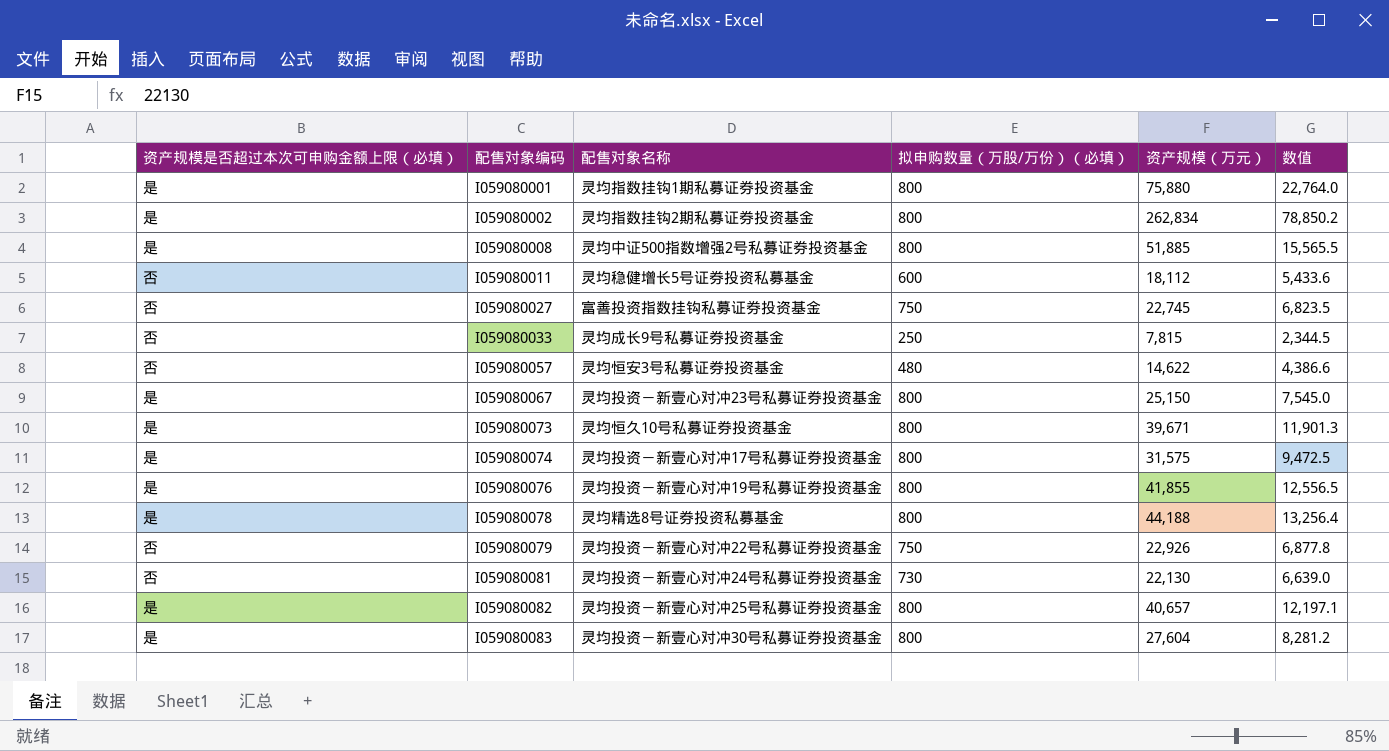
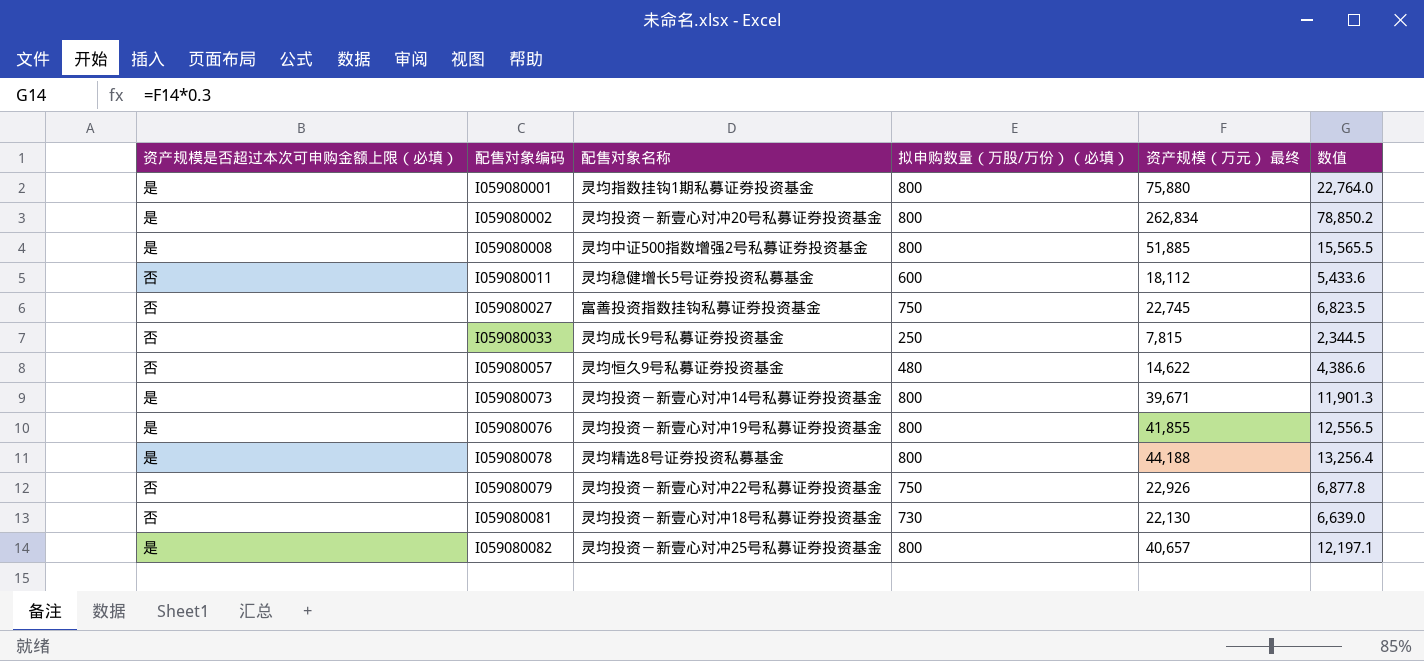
column name: 资产规模（万元） -> 资产规模（万元） 最终
row I059080067: 是 | 灵均投资－新壹心对冲23号私募证券投资基金 | 800 | 25,150 | 7,545.0 -> none
row I059080074: 是 | 灵均投资－新壹心对冲17号私募证券投资基金 | 800 | 31,575 | 9,472.5 -> none
row I059080083: 是 | 灵均投资－新壹心对冲30号私募证券投资基金 | 800 | 27,604 | 8,281.2 -> none
I059080002 | 配售对象名称: 灵均指数挂钩2期私募证券投资基金 -> 灵均投资－新壹心对冲20号私募证券投资基金
I059080057 | 配售对象名称: 灵均恒安3号私募证券投资基金 -> 灵均恒久9号私募证券投资基金
I059080073 | 配售对象名称: 灵均恒久10号私募证券投资基金 -> 灵均投资－新壹心对冲14号私募证券投资基金
I059080081 | 配售对象名称: 灵均投资－新壹心对冲24号私募证券投资基金 -> 灵均投资－新壹心对冲18号私募证券投资基金

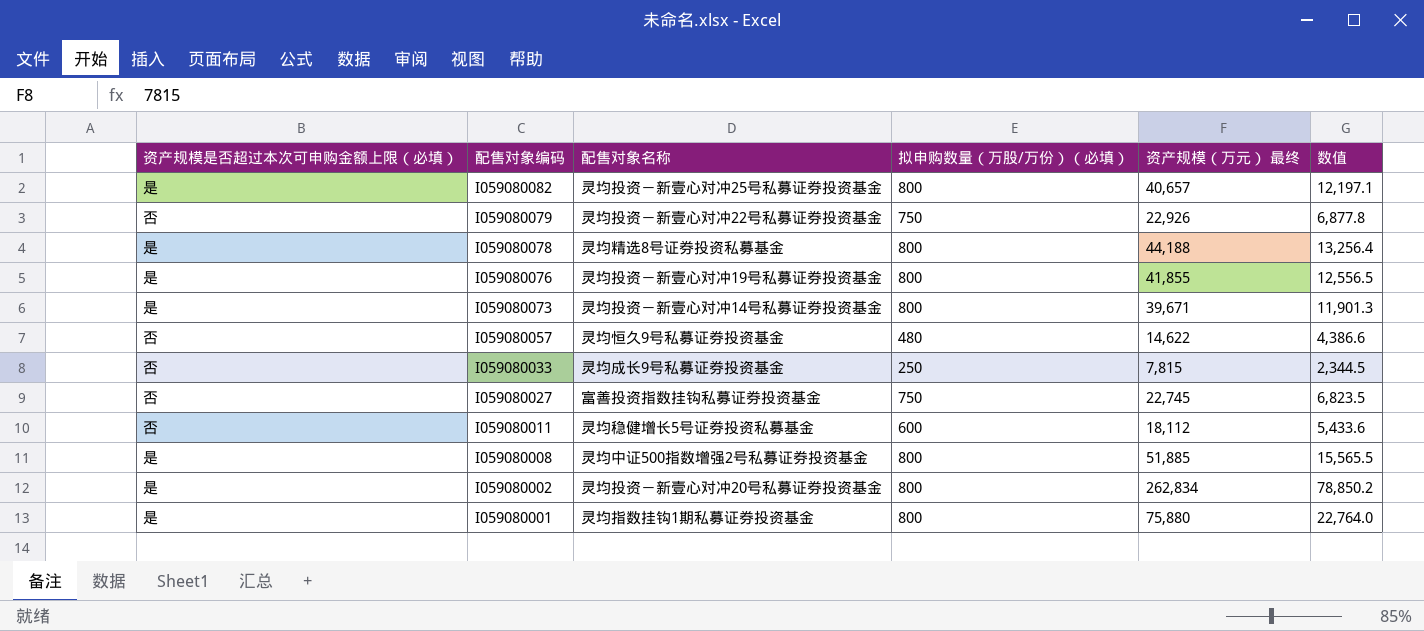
row order: 配售对象编码 ascending -> 配售对象编码 descending
row I059080081: 否 | 灵均投资－新壹心对冲18号私募证券投资基金 | 730 | 22,130 | 6,639.0 -> none

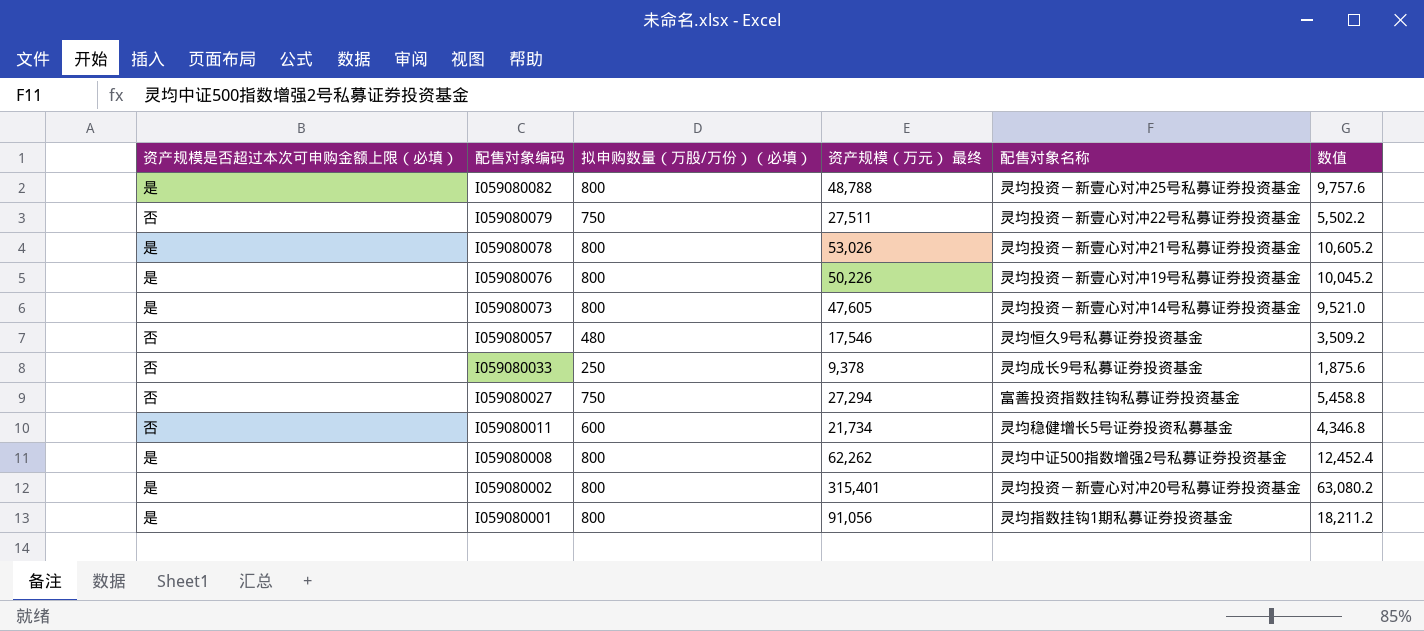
column 配售对象名称 | position: 3 -> 5
column 数值 | formula: [资产规模（万元） 最终] * 0.3 -> [资产规模（万元） 最终] * 0.2
I059080082 | 资产规模（万元） 最终: 40,657 -> 48,788
I059080079 | 资产规模（万元） 最终: 22,926 -> 27,511
I059080078 | 资产规模（万元） 最终: 44,188 -> 53,026
I059080078 | 配售对象名称: 灵均精选8号证券投资私募基金 -> 灵均投资－新壹心对冲21号私募证券投资基金
I059080076 | 资产规模（万元） 最终: 41,855 -> 50,226
I059080073 | 资产规模（万元） 最终: 39,671 -> 47,605
I059080057 | 资产规模（万元） 最终: 14,622 -> 17,546
I059080033 | 资产规模（万元） 最终: 7,815 -> 9,378
I059080027 | 资产规模（万元） 最终: 22,745 -> 27,294
I059080011 | 资产规模（万元） 最终: 18,112 -> 21,734
I059080008 | 资产规模（万元） 最终: 51,885 -> 62,262
I059080002 | 资产规模（万元） 最终: 262,834 -> 315,401
I059080001 | 资产规模（万元） 最终: 75,880 -> 91,056

